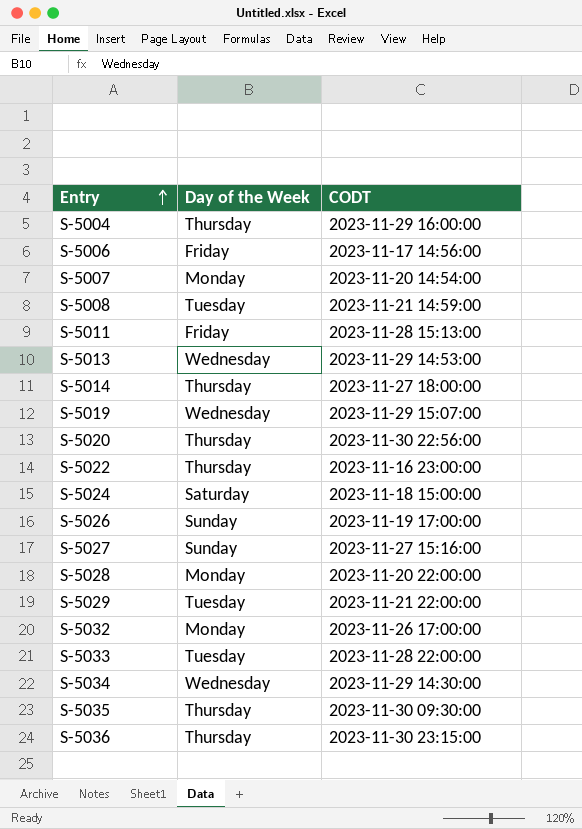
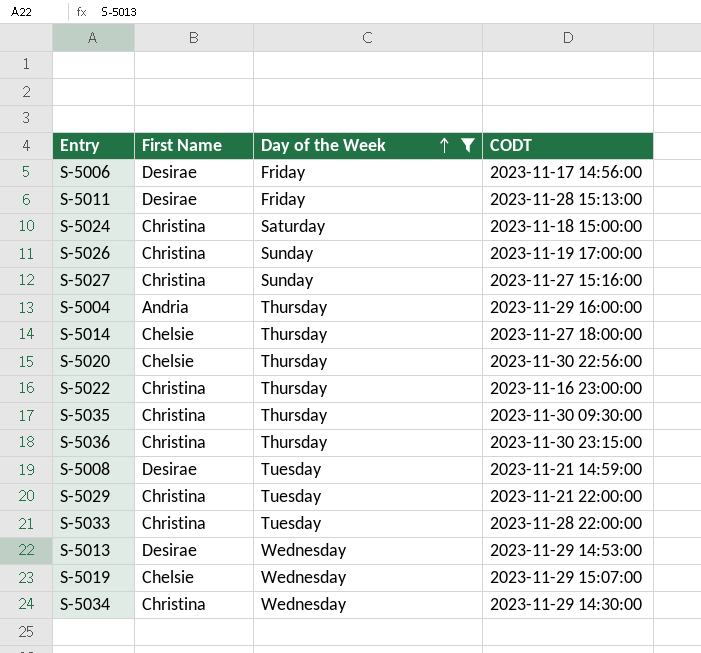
filter: none -> Day of the Week != Monday
row order: Entry ascending -> Day of the Week ascending
column First Name | position: none -> 2

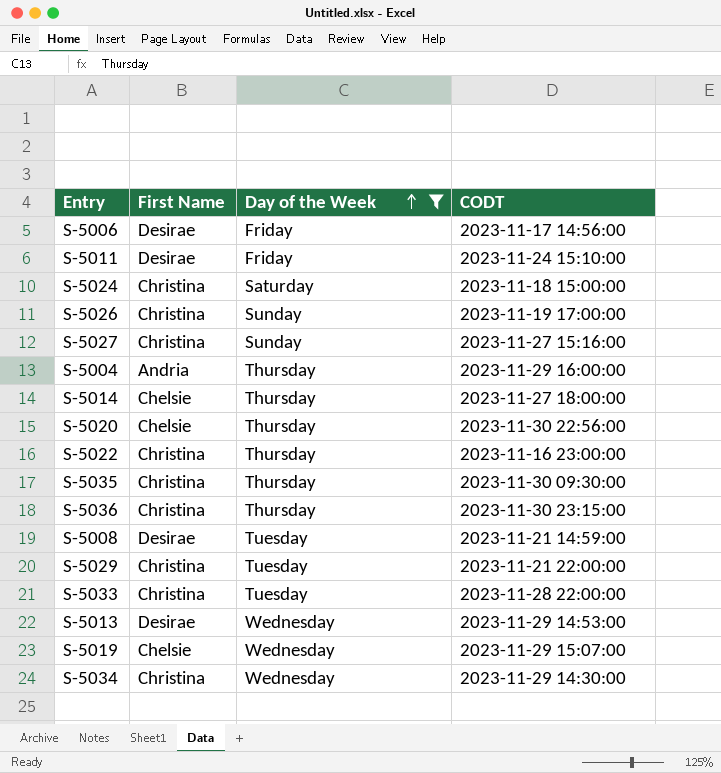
S-5011 | CODT: 2023-11-28 15:13:00 -> 2023-11-24 15:10:00

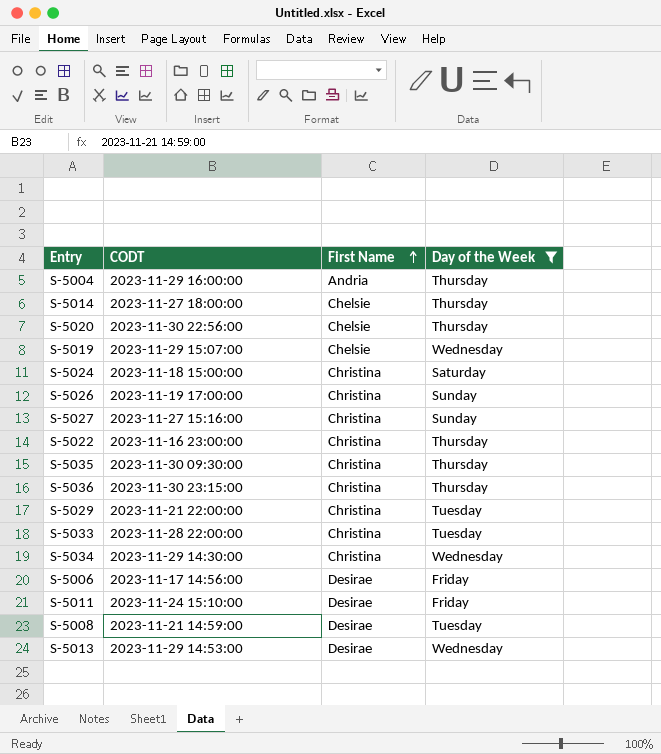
row order: Day of the Week ascending -> First Name ascending
column CODT | position: 4 -> 2

